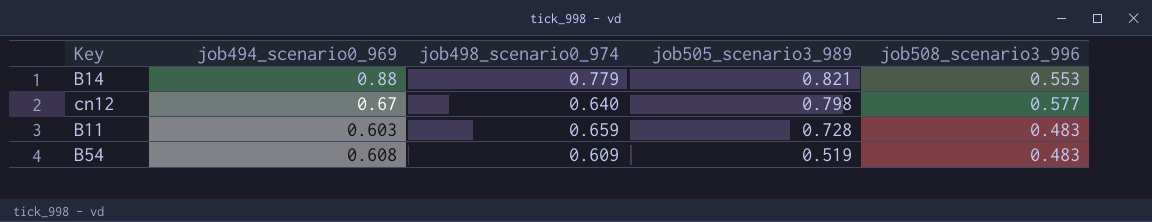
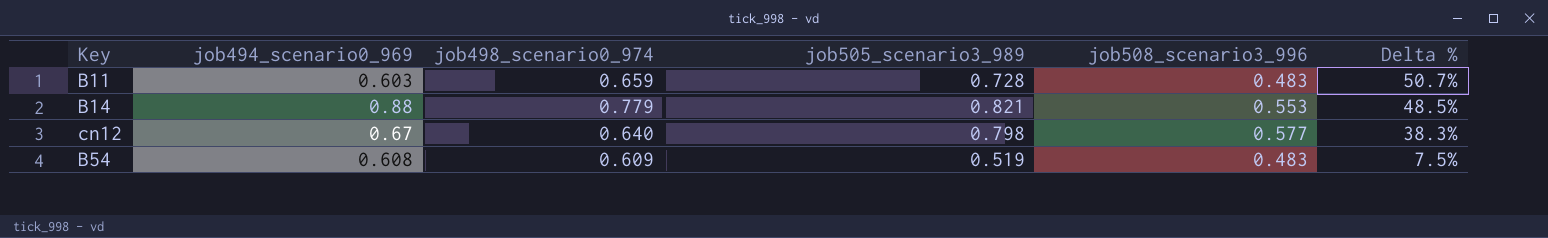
row order: job505_scenario3_989 descending -> Delta % descending
column Delta % | formula: none -> ([job505_scenario3_989] - [job508_scenario3_996]) / [job508_scenario3_996]

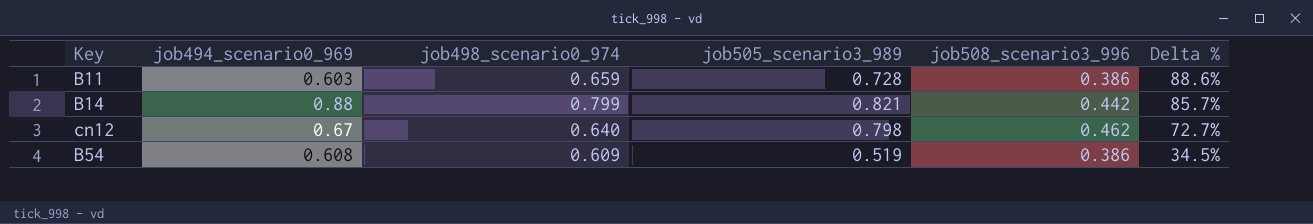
B11 | job508_scenario3_996: 0.483 -> 0.386
B11 | Delta %: 50.7% -> 88.6%
B14 | job498_scenario0_974: 0.779 -> 0.799
B14 | job508_scenario3_996: 0.553 -> 0.442
B14 | Delta %: 48.5% -> 85.7%
cn12 | job508_scenario3_996: 0.577 -> 0.462
cn12 | Delta %: 38.3% -> 72.7%
B54 | job508_scenario3_996: 0.483 -> 0.386
B54 | Delta %: 7.5% -> 34.5%

